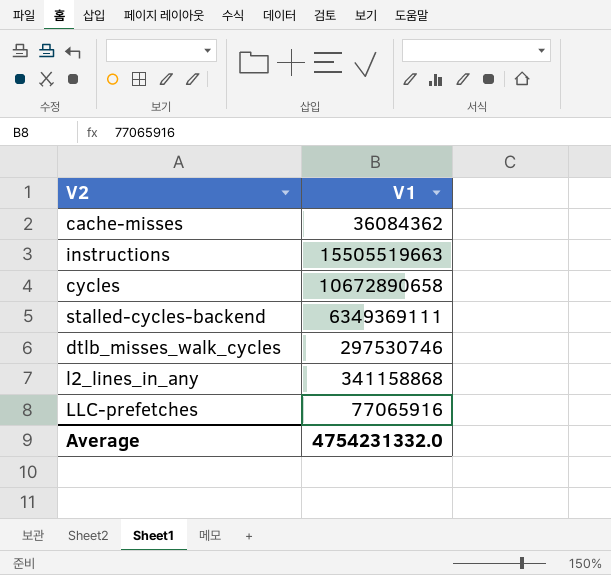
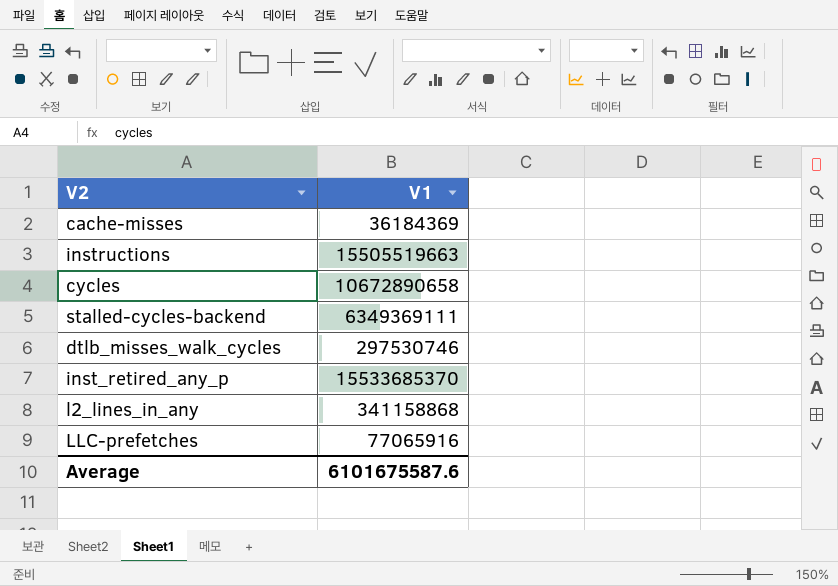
cache-misses | V1: 36084362 -> 36184369
row inst_retired_any_p: none -> 15533685370
Average | V1: 4754231332.0 -> 6101675587.6

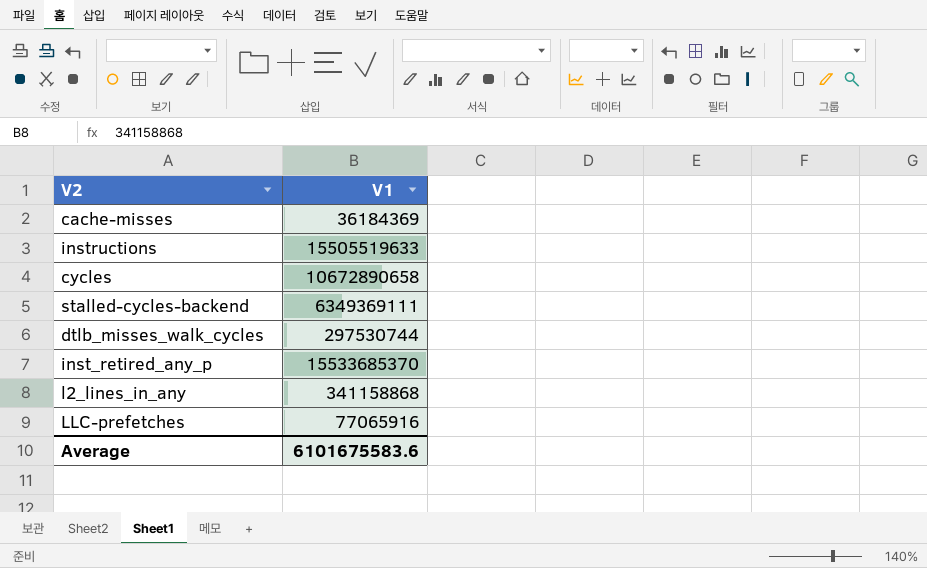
instructions | V1: 15505519663 -> 15505519633
dtlb_misses_walk_cycles | V1: 297530746 -> 297530744
Average | V1: 6101675587.6 -> 6101675583.6

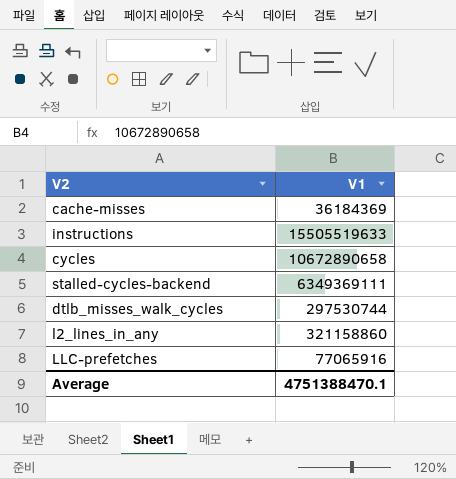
row inst_retired_any_p: 15533685370 -> none
l2_lines_in_any | V1: 341158868 -> 321158860
Average | V1: 6101675583.6 -> 4751388470.1

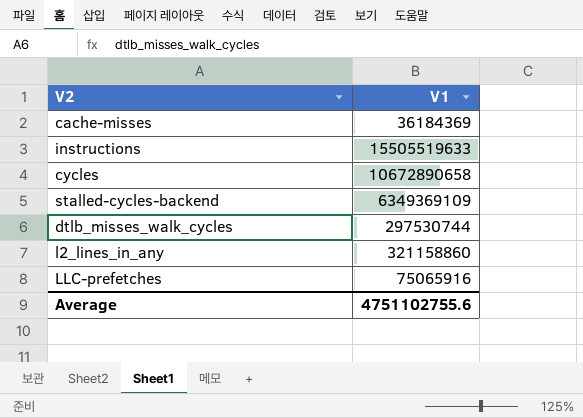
stalled-cycles-backend | V1: 6349369111 -> 6349369109
LLC-prefetches | V1: 77065916 -> 75065916
Average | V1: 4751388470.1 -> 4751102755.6

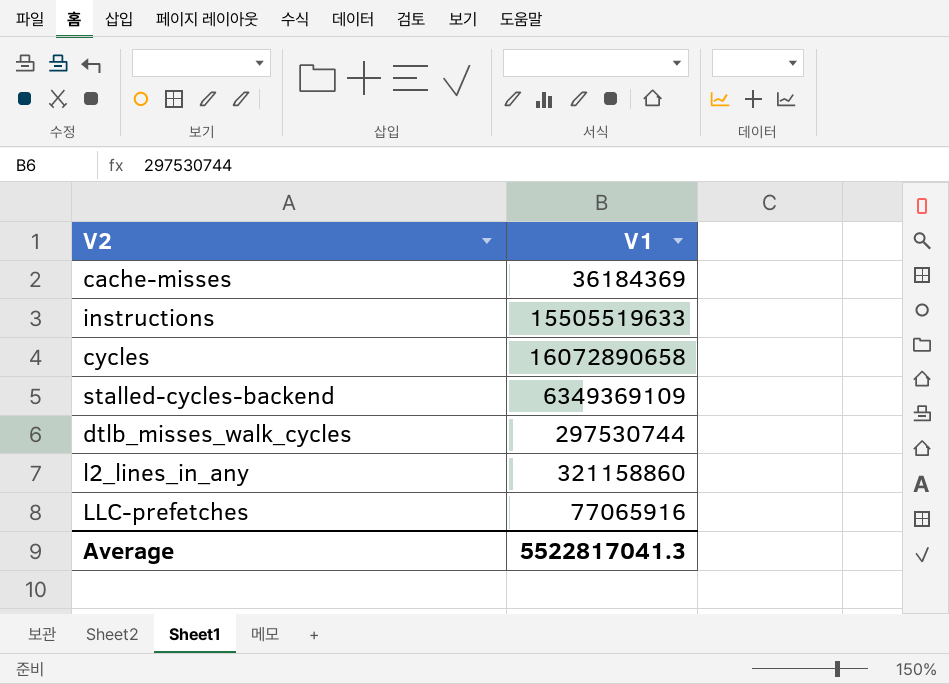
cycles | V1: 10672890658 -> 16072890658
LLC-prefetches | V1: 75065916 -> 77065916
Average | V1: 4751102755.6 -> 5522817041.3

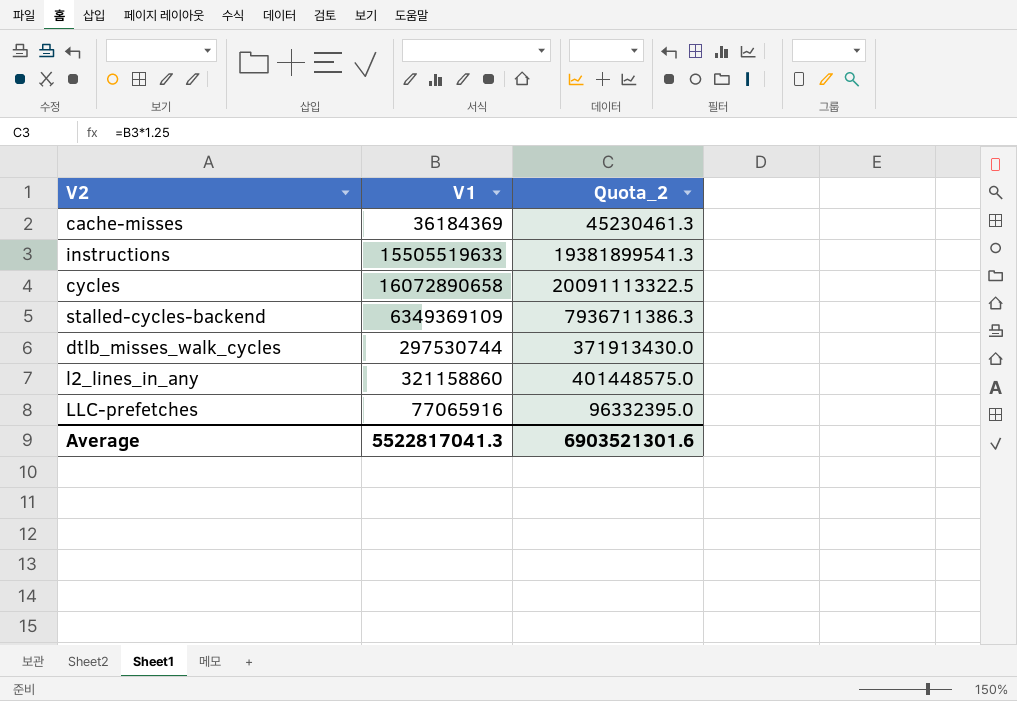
column Quota_2 | formula: none -> [V1] * 1.25

